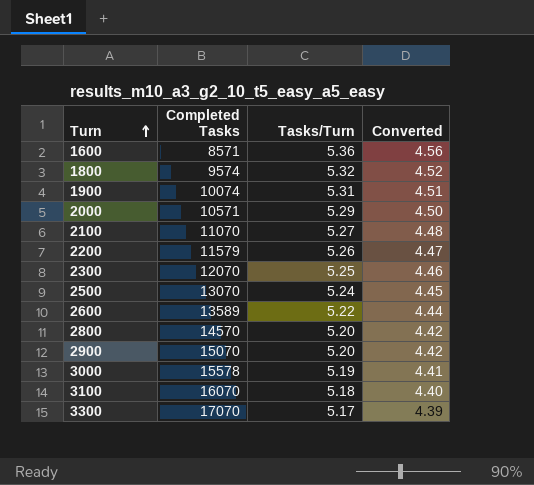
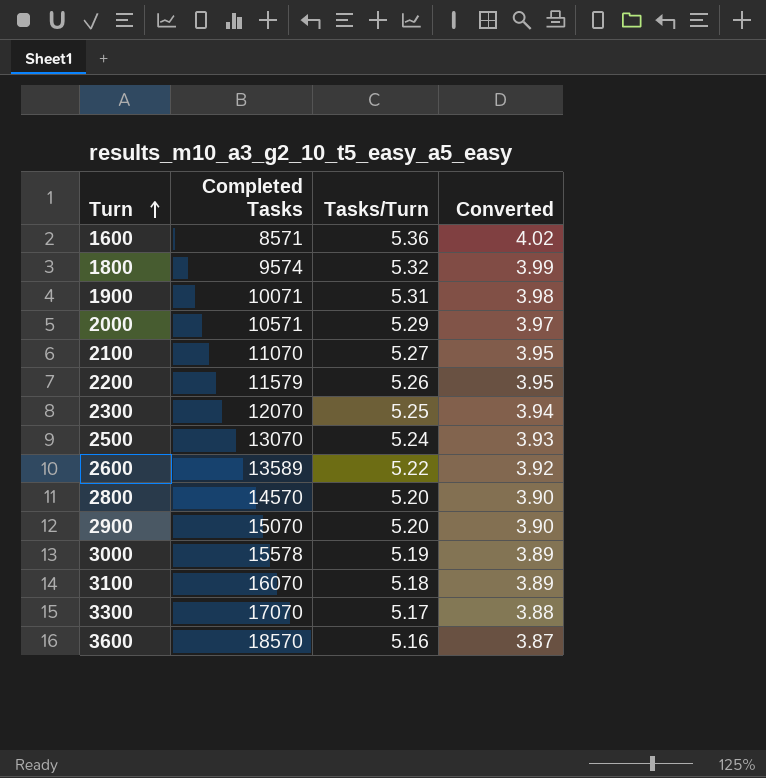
column Converted | formula: [Tasks/Turn] * 0.85 -> [Tasks/Turn] * 0.75
1900 | Completed Tasks: 10074 -> 10071
row 3600: none -> 18570 | 5.16 | 3.87

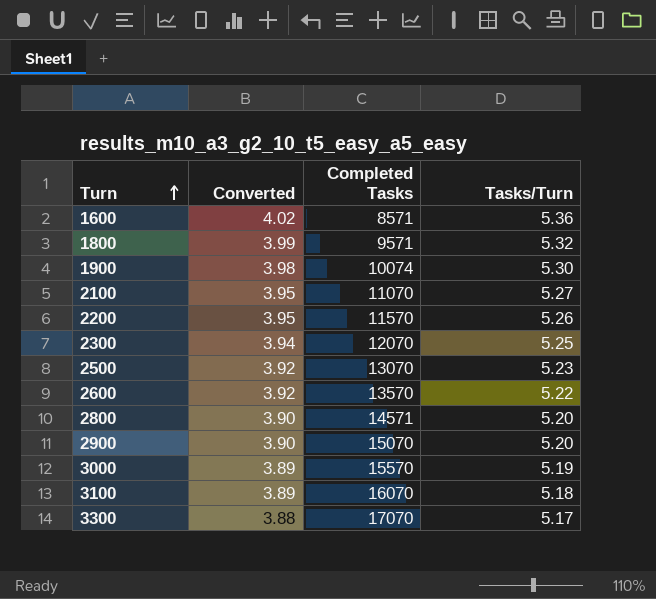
column Converted | position: 4 -> 2
row 2000: 10571 | 5.29 | 3.97 -> none
row 3600: 18570 | 5.16 | 3.87 -> none
1800 | Completed Tasks: 9574 -> 9571
1900 | Completed Tasks: 10071 -> 10074
1900 | Tasks/Turn: 5.31 -> 5.30
2200 | Completed Tasks: 11579 -> 11570
2500 | Converted: 3.93 -> 3.92
2500 | Tasks/Turn: 5.24 -> 5.23
2600 | Completed Tasks: 13589 -> 13570
2800 | Completed Tasks: 14570 -> 14571
3000 | Completed Tasks: 15578 -> 15570

